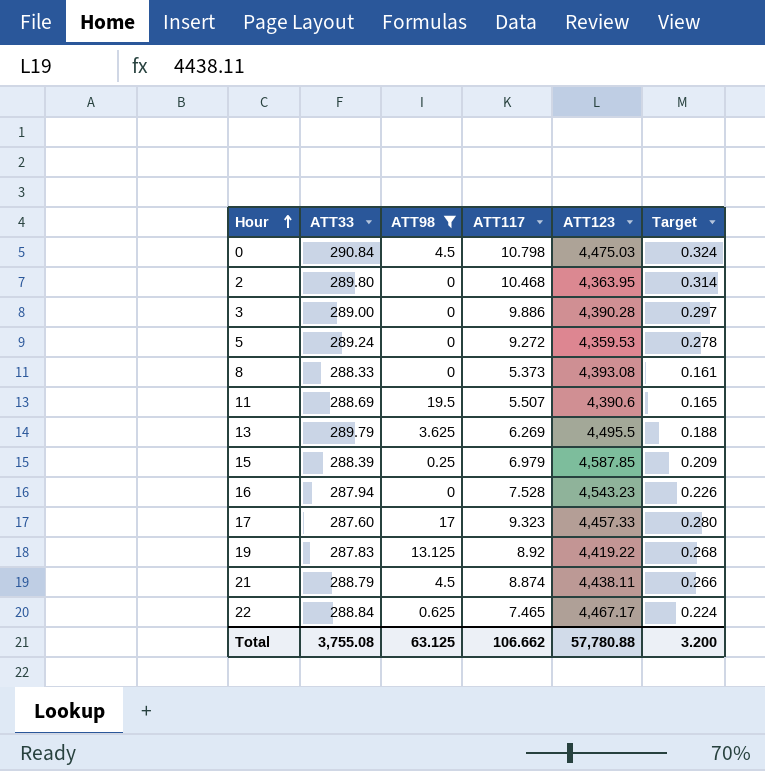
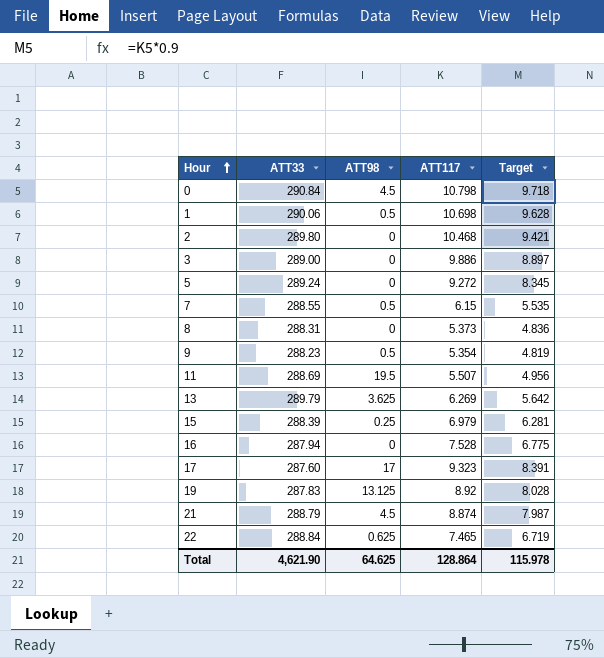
filter: ATT98 != 0.5 -> none
column ATT123 | position: 5 -> none
column Target | formula: [ATT117] * 0.03 -> [ATT117] * 0.9
8 | ATT33: 288.33 -> 288.31
Total | ATT33: 3,755.08 -> 4,621.90
Total | ATT98: 63.125 -> 64.625
Total | ATT117: 106.662 -> 128.864
Total | Target: 3.200 -> 115.978

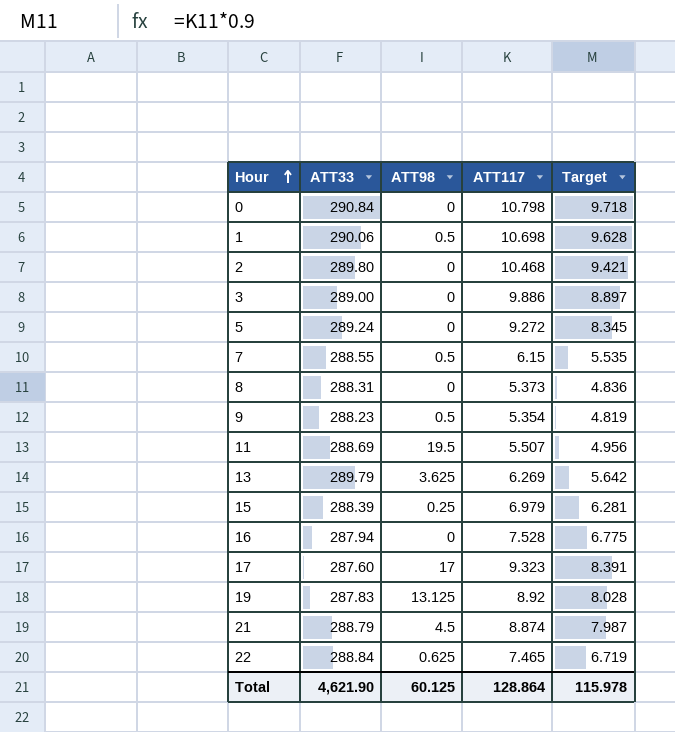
0 | ATT98: 4.5 -> 0
Total | ATT98: 64.625 -> 60.125

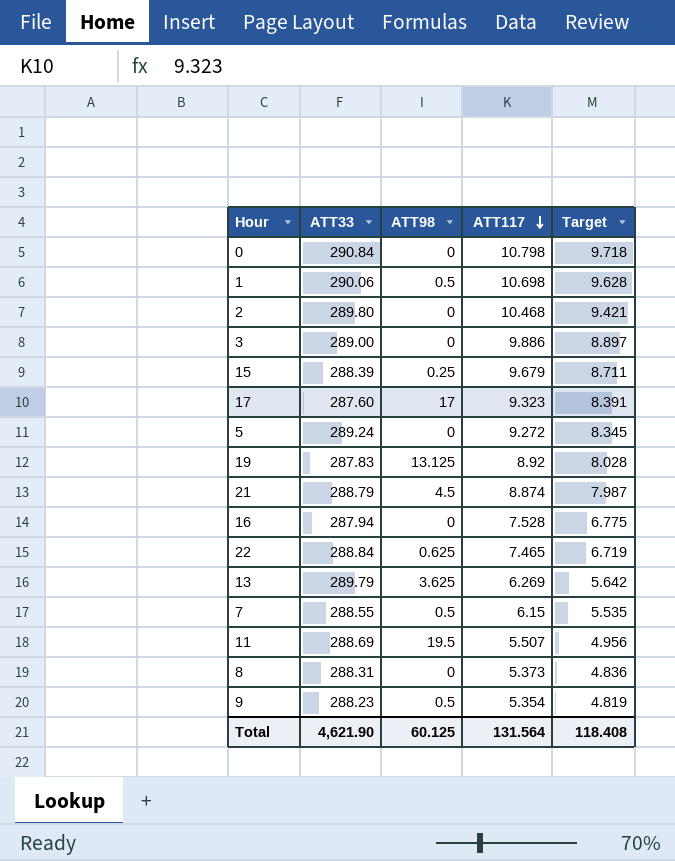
row order: Hour ascending -> ATT117 descending
15 | ATT117: 6.979 -> 9.679
15 | Target: 6.281 -> 8.711
Total | ATT117: 128.864 -> 131.564
Total | Target: 115.978 -> 118.408

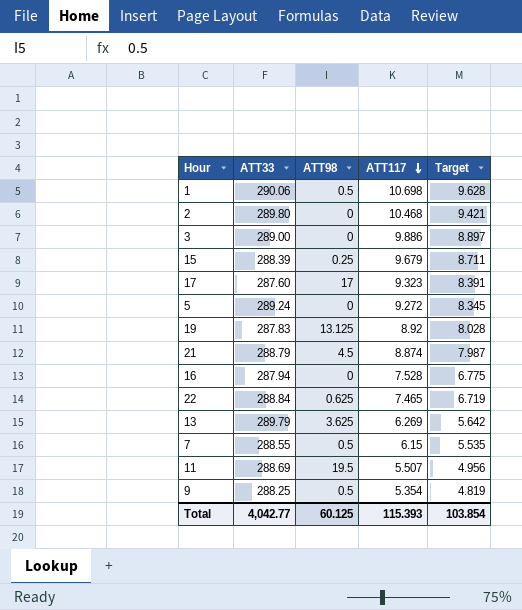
row 0: 290.84 | 0 | 10.798 | 9.718 -> none
row 8: 288.31 | 0 | 5.373 | 4.836 -> none
9 | ATT33: 288.23 -> 288.25
Total | ATT33: 4,621.90 -> 4,042.77
Total | ATT117: 131.564 -> 115.393
Total | Target: 118.408 -> 103.854

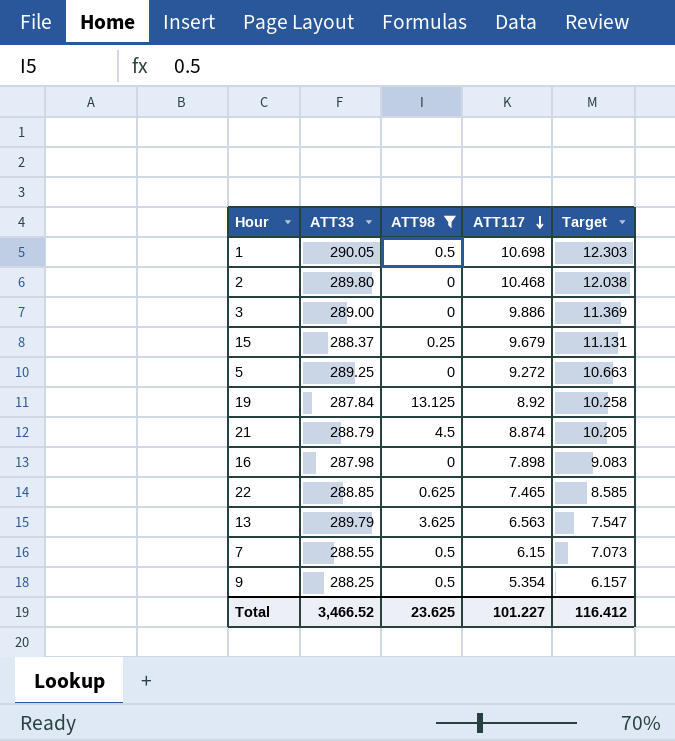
filter: none -> ATT98 <= 13.125
column Target | formula: [ATT117] * 0.9 -> [ATT117] * 1.15
1 | ATT33: 290.06 -> 290.05
15 | ATT33: 288.39 -> 288.37
5 | ATT33: 289.24 -> 289.25
19 | ATT33: 287.83 -> 287.84
16 | ATT33: 287.94 -> 287.98
16 | ATT117: 7.528 -> 7.898
22 | ATT33: 288.84 -> 288.85
13 | ATT117: 6.269 -> 6.563
Total | ATT33: 4,042.77 -> 3,466.52
Total | ATT98: 60.125 -> 23.625
Total | ATT117: 115.393 -> 101.227
Total | Target: 103.854 -> 116.412

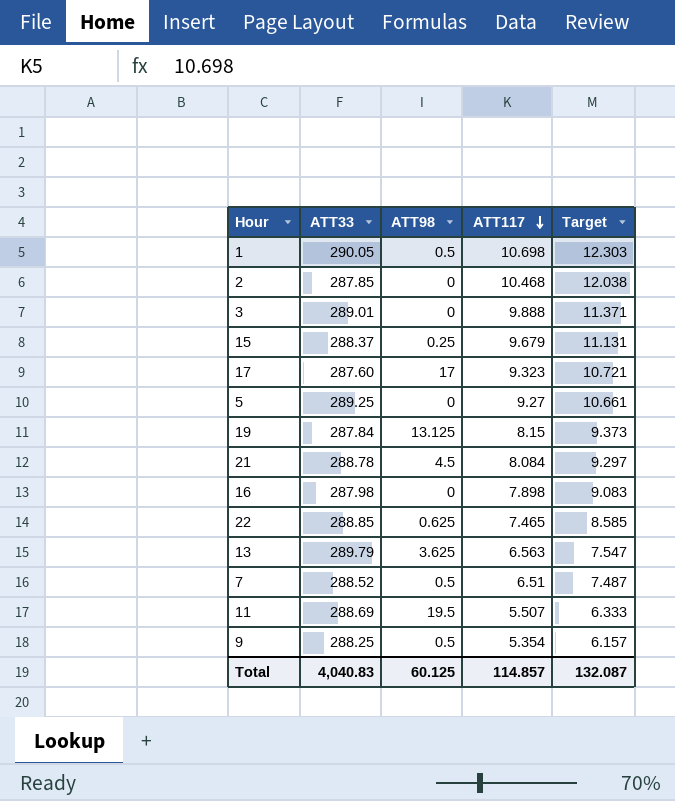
filter: ATT98 <= 13.125 -> none
2 | ATT33: 289.80 -> 287.85
3 | ATT33: 289.00 -> 289.01
3 | ATT117: 9.886 -> 9.888
3 | Target: 11.369 -> 11.371
5 | ATT117: 9.272 -> 9.27
5 | Target: 10.663 -> 10.661
19 | ATT117: 8.92 -> 8.15
19 | Target: 10.258 -> 9.373
21 | ATT33: 288.79 -> 288.78
21 | ATT117: 8.874 -> 8.084
21 | Target: 10.205 -> 9.297
7 | ATT33: 288.55 -> 288.52
7 | ATT117: 6.15 -> 6.51
7 | Target: 7.073 -> 7.487
Total | ATT33: 3,466.52 -> 4,040.83
Total | ATT98: 23.625 -> 60.125
Total | ATT117: 101.227 -> 114.857
Total | Target: 116.412 -> 132.087

